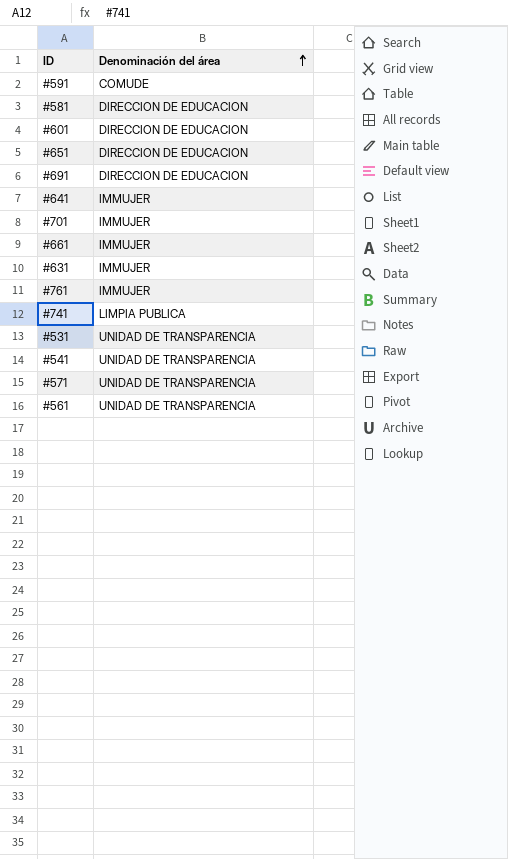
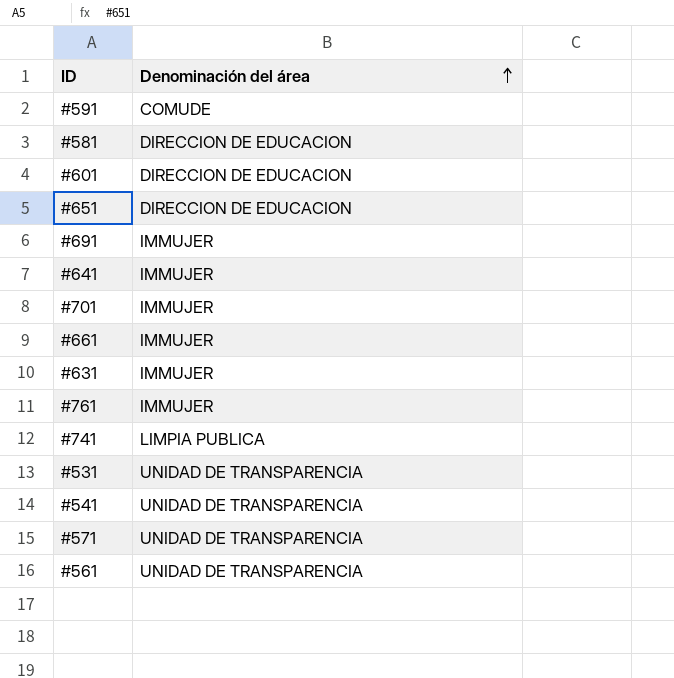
#691 | Denominación del área: DIRECCION DE EDUCACION -> IMMUJER

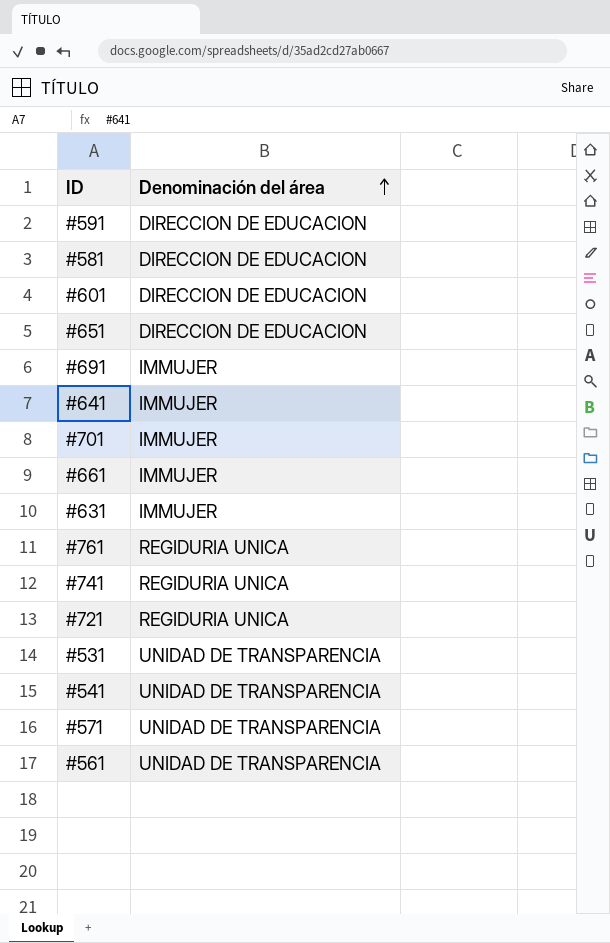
#591 | Denominación del área: COMUDE -> DIRECCION DE EDUCACION
#761 | Denominación del área: IMMUJER -> REGIDURIA UNICA
#741 | Denominación del área: LIMPIA PUBLICA -> REGIDURIA UNICA
row #721: none -> REGIDURIA UNICA

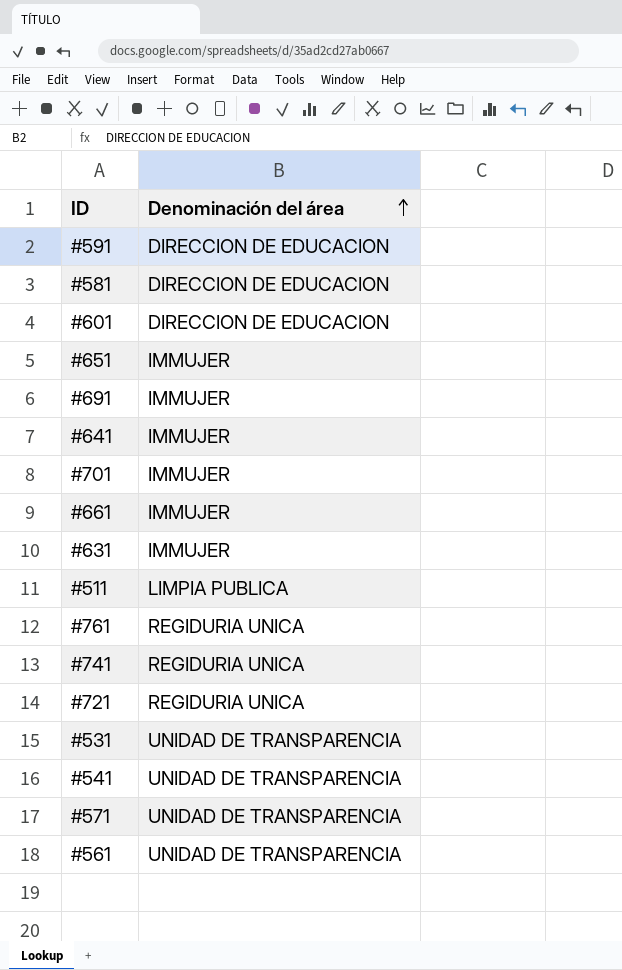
#651 | Denominación del área: DIRECCION DE EDUCACION -> IMMUJER
row #511: none -> LIMPIA PUBLICA

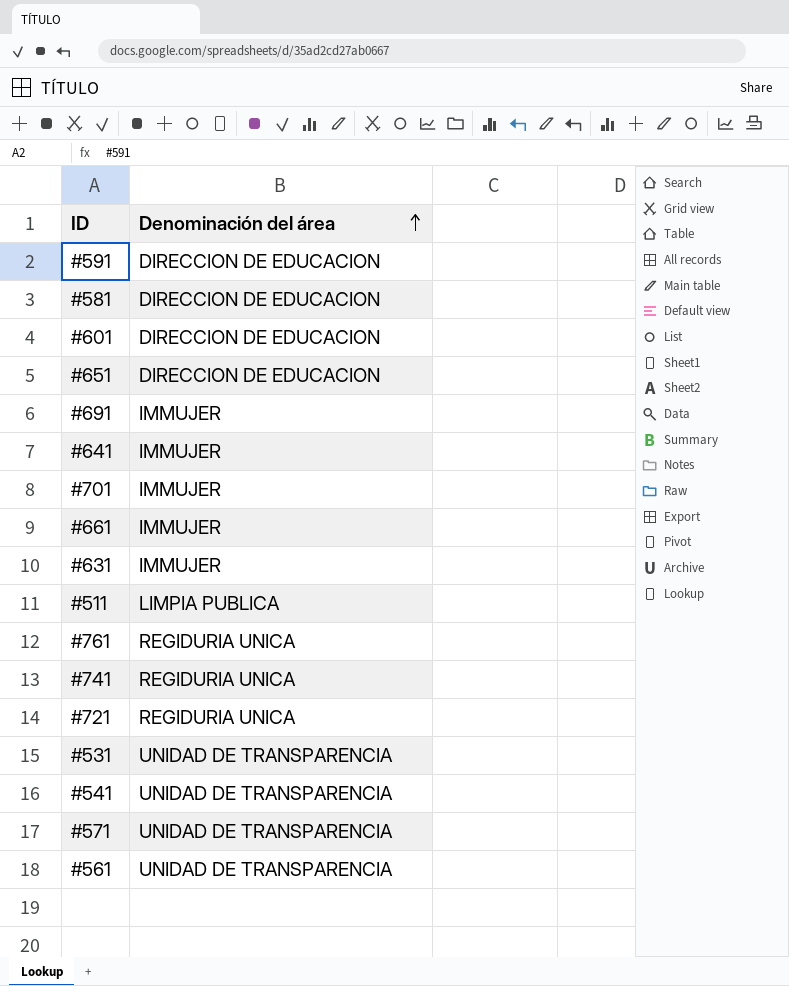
#651 | Denominación del área: IMMUJER -> DIRECCION DE EDUCACION

